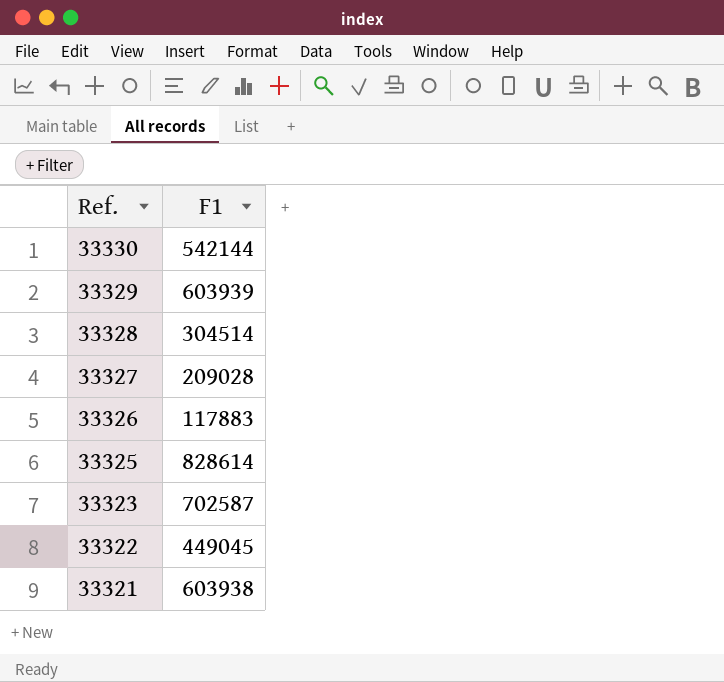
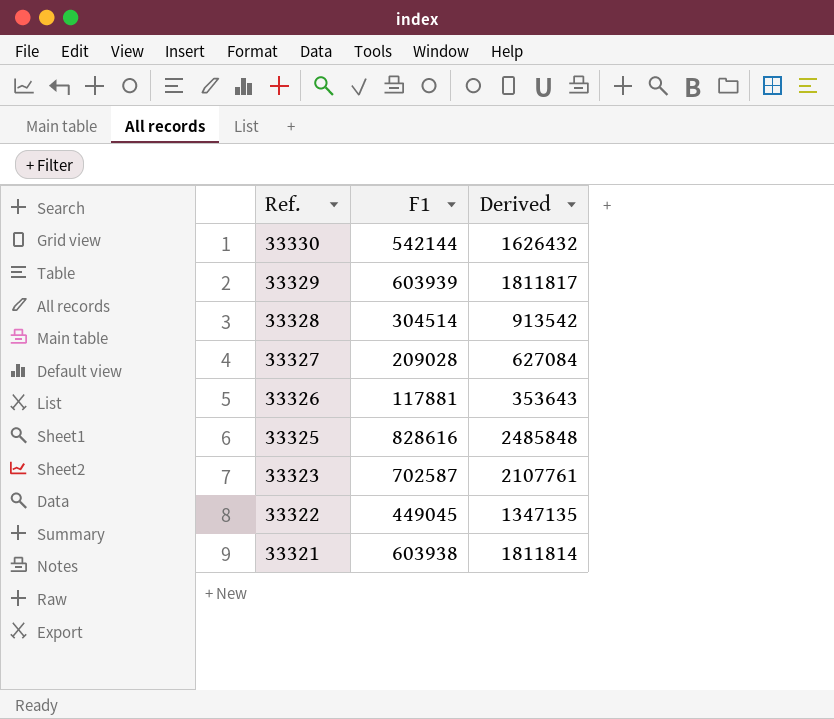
column Derived | formula: none -> [F1] * 3
33326 | F1: 117883 -> 117881
33325 | F1: 828614 -> 828616

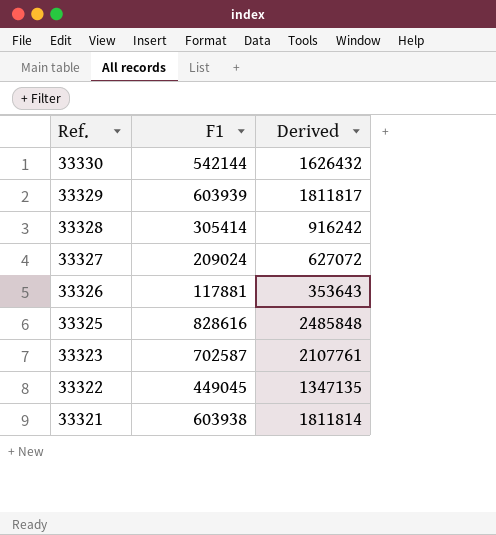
33328 | F1: 304514 -> 305414
33328 | Derived: 913542 -> 916242
33327 | F1: 209028 -> 209024
33327 | Derived: 627084 -> 627072

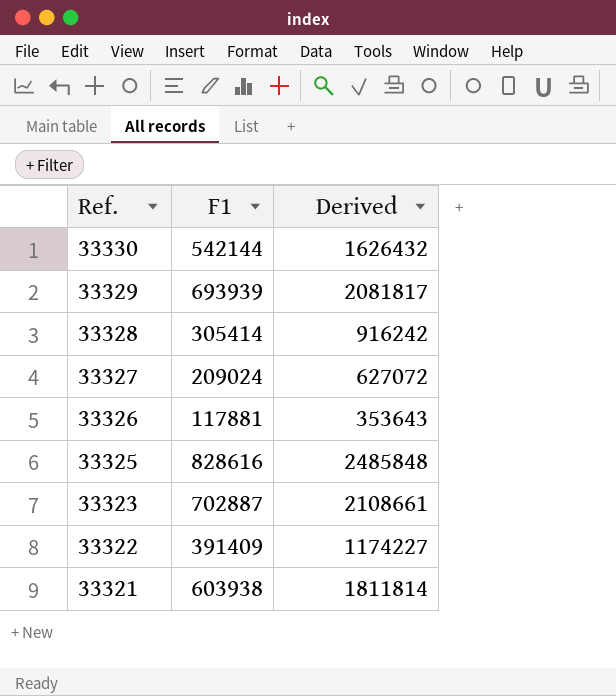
33329 | F1: 603939 -> 693939
33329 | Derived: 1811817 -> 2081817
33323 | F1: 702587 -> 702887
33323 | Derived: 2107761 -> 2108661
33322 | F1: 449045 -> 391409
33322 | Derived: 1347135 -> 1174227

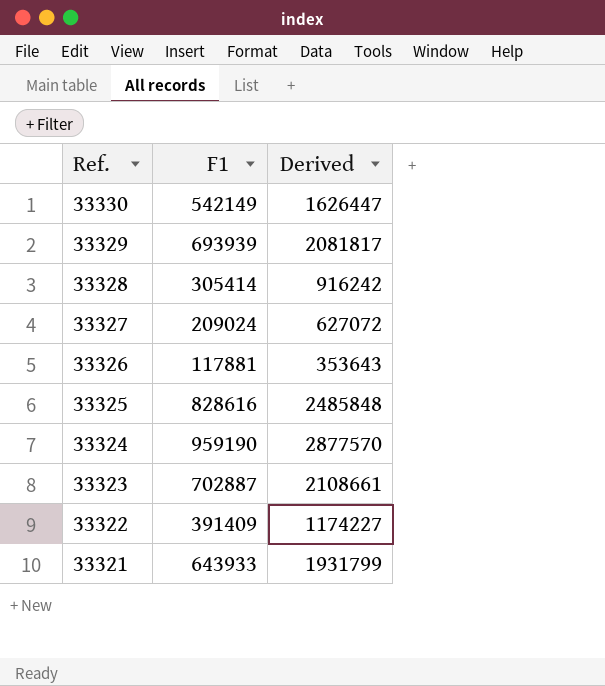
33330 | F1: 542144 -> 542149
33330 | Derived: 1626432 -> 1626447
row 33324: none -> 959190 | 2877570
33321 | F1: 603938 -> 643933
33321 | Derived: 1811814 -> 1931799

